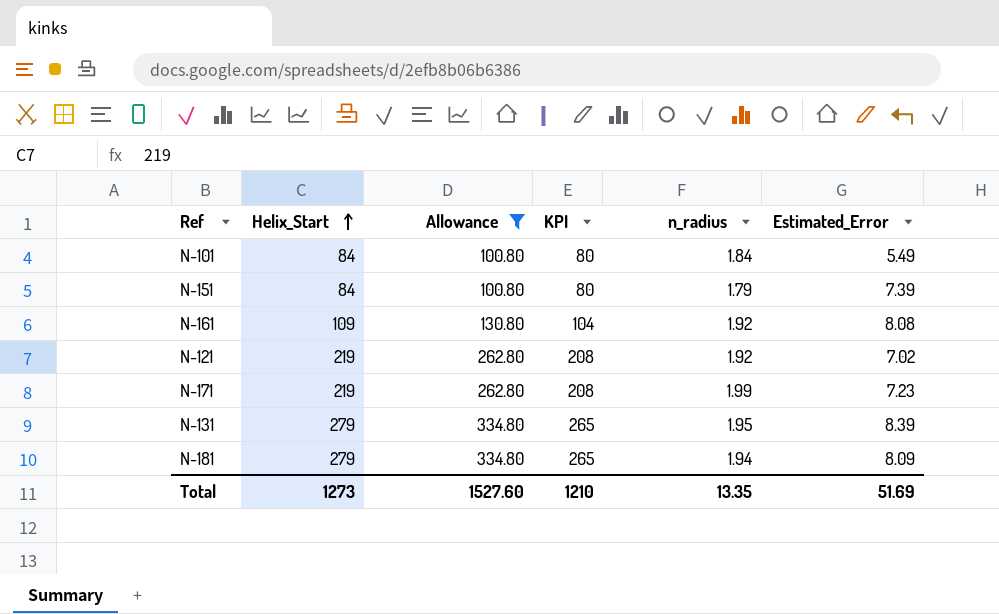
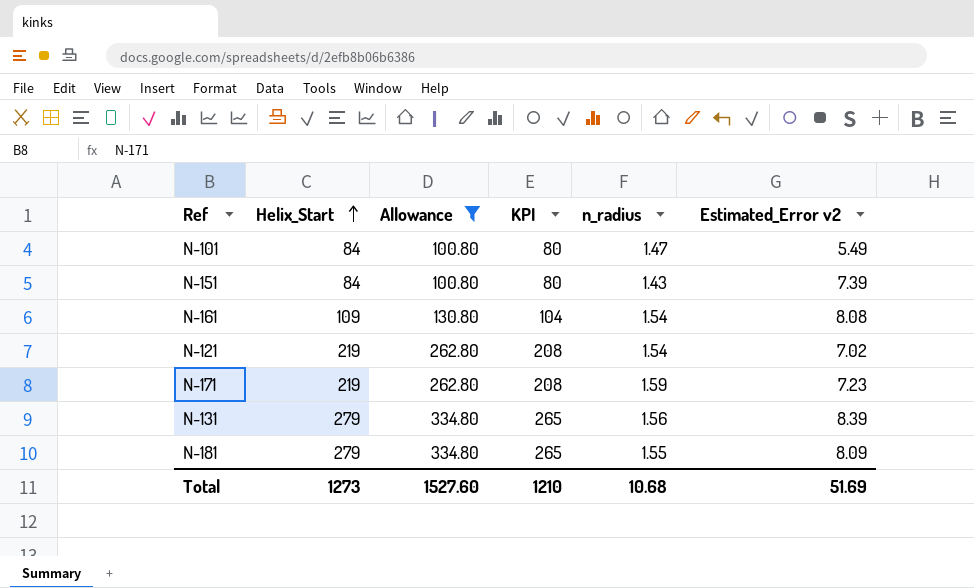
column name: Estimated_Error -> Estimated_Error v2
N-101 | n_radius: 1.84 -> 1.47
N-151 | n_radius: 1.79 -> 1.43
N-161 | n_radius: 1.92 -> 1.54
N-121 | n_radius: 1.92 -> 1.54
N-171 | n_radius: 1.99 -> 1.59
N-131 | n_radius: 1.95 -> 1.56
N-181 | n_radius: 1.94 -> 1.55
Total | n_radius: 13.35 -> 10.68

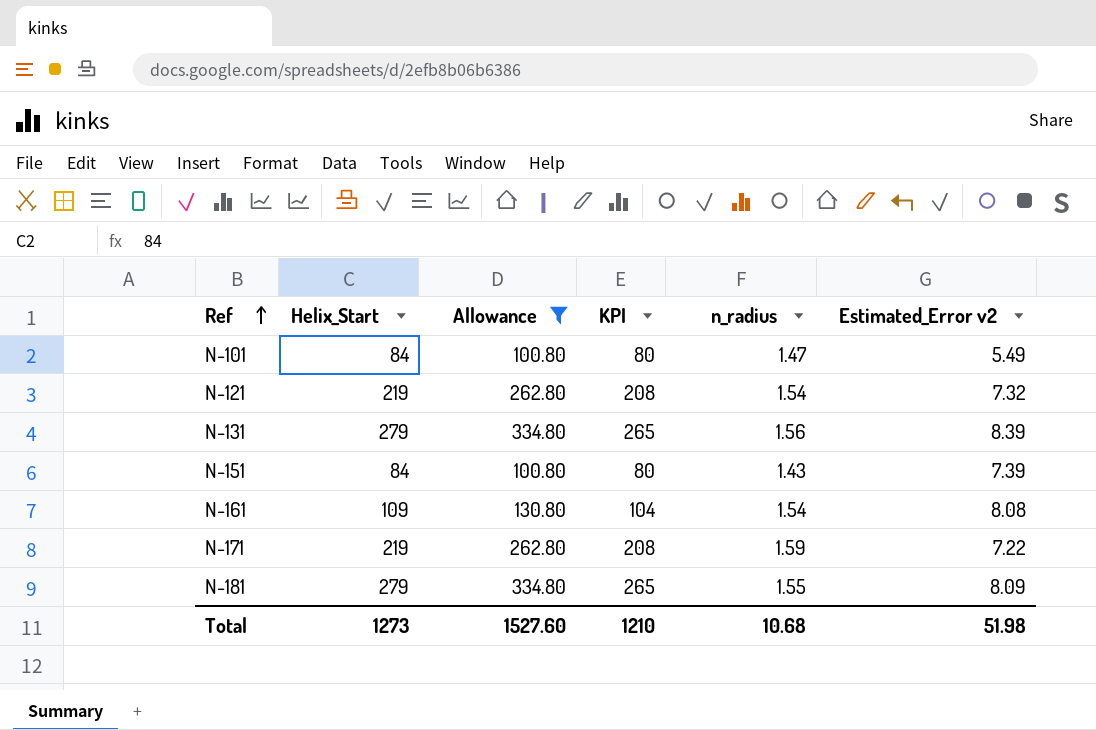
row order: Helix_Start ascending -> Ref ascending
N-121 | Estimated_Error v2: 7.02 -> 7.32
N-171 | Estimated_Error v2: 7.23 -> 7.22
Total | Estimated_Error v2: 51.69 -> 51.98

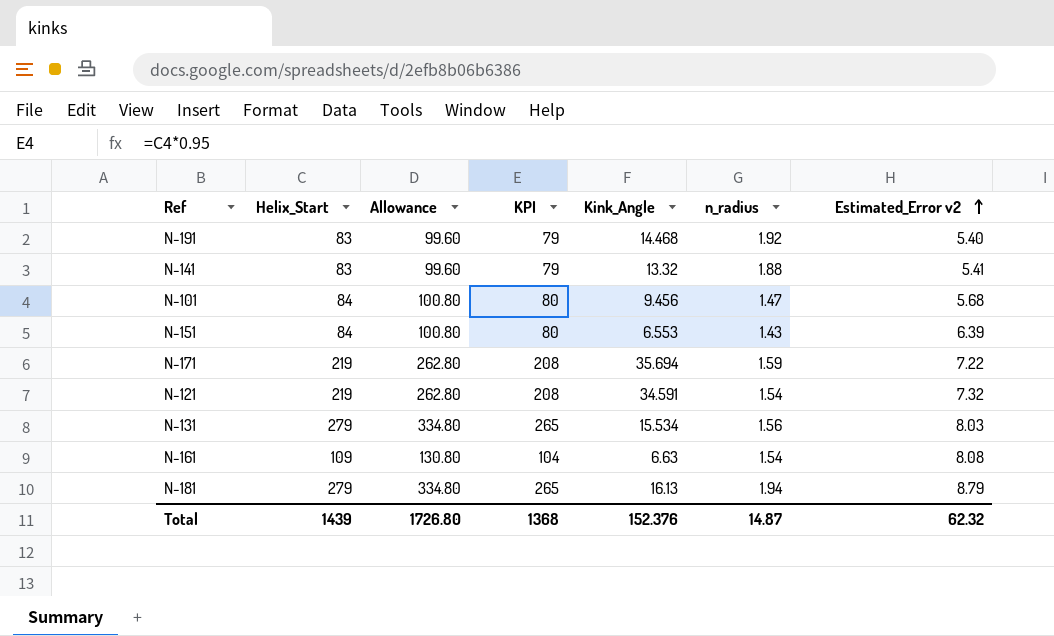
filter: Allowance != 99.60 -> none
row order: Ref ascending -> Estimated_Error v2 ascending
column Kink_Angle | position: none -> 5
N-101 | Estimated_Error v2: 5.49 -> 5.68
N-151 | Estimated_Error v2: 7.39 -> 6.39
N-131 | Estimated_Error v2: 8.39 -> 8.03
N-181 | n_radius: 1.55 -> 1.94
N-181 | Estimated_Error v2: 8.09 -> 8.79
Total | Helix_Start: 1273 -> 1439
Total | Allowance: 1527.60 -> 1726.80
Total | KPI: 1210 -> 1368
Total | n_radius: 10.68 -> 14.87
Total | Estimated_Error v2: 51.98 -> 62.32

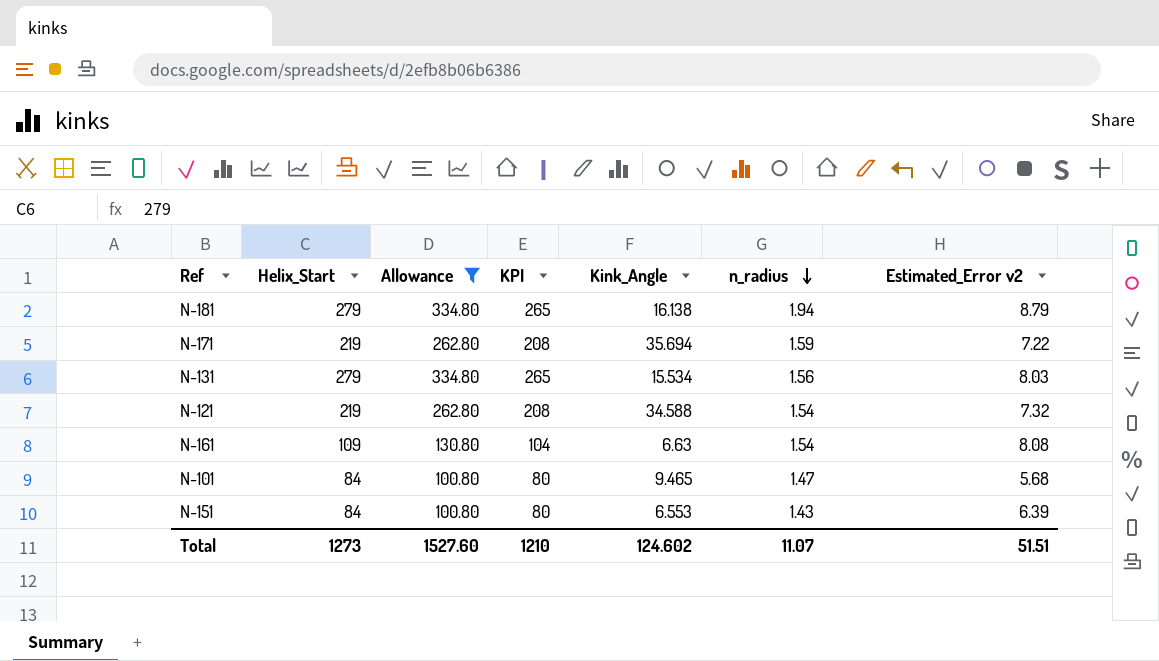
filter: none -> Allowance != 99.60
row order: Estimated_Error v2 ascending -> n_radius descending
N-181 | Kink_Angle: 16.13 -> 16.138
N-121 | Kink_Angle: 34.591 -> 34.588
N-101 | Kink_Angle: 9.456 -> 9.465
Total | Helix_Start: 1439 -> 1273
Total | Allowance: 1726.80 -> 1527.60
Total | KPI: 1368 -> 1210
Total | Kink_Angle: 152.376 -> 124.602
Total | n_radius: 14.87 -> 11.07
Total | Estimated_Error v2: 62.32 -> 51.51

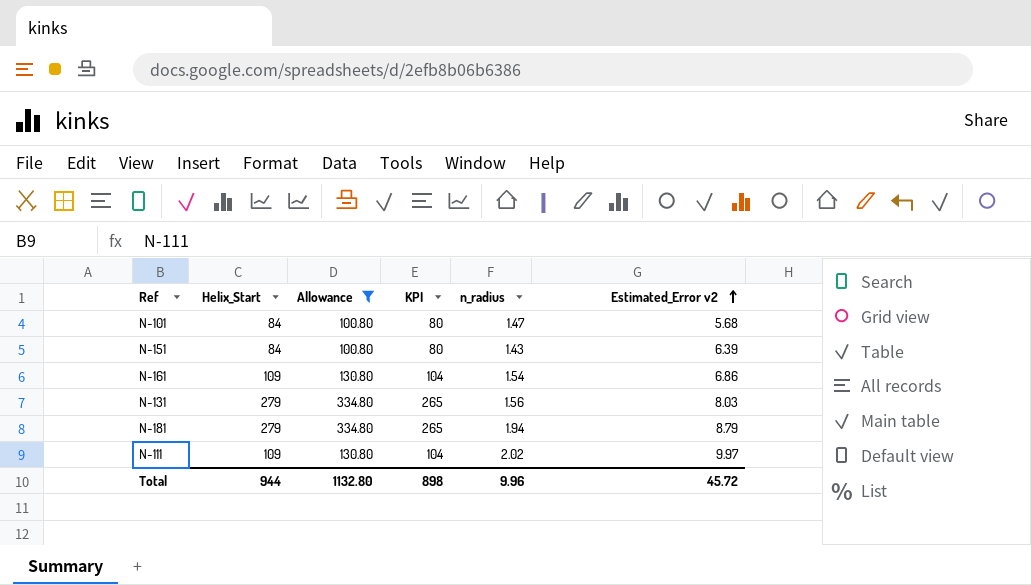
row order: n_radius descending -> Estimated_Error v2 ascending
column Kink_Angle | position: 5 -> none
row N-171: 219 | 262.80 | 208 | 35.694 | 1.59 | 7.22 -> none
row N-121: 219 | 262.80 | 208 | 34.588 | 1.54 | 7.32 -> none
N-161 | Estimated_Error v2: 8.08 -> 6.86
row N-111: none -> 109 | 130.80 | 104 | 2.02 | 9.97
Total | Helix_Start: 1273 -> 944
Total | Allowance: 1527.60 -> 1132.80
Total | KPI: 1210 -> 898
Total | n_radius: 11.07 -> 9.96
Total | Estimated_Error v2: 51.51 -> 45.72

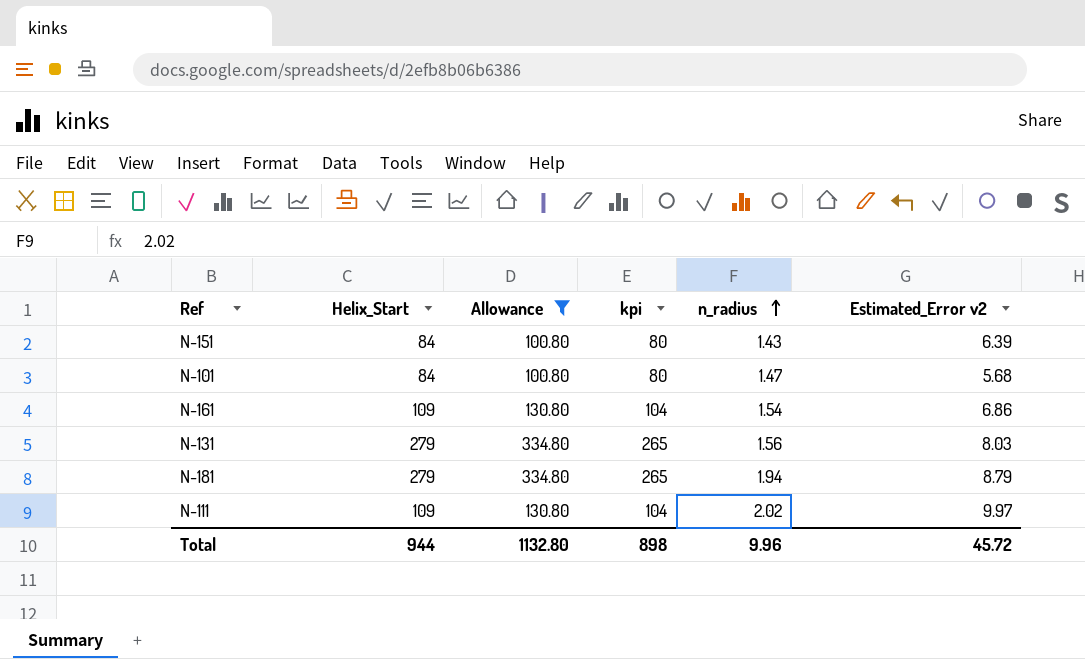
row order: Estimated_Error v2 ascending -> n_radius ascending
column name: KPI -> kpi

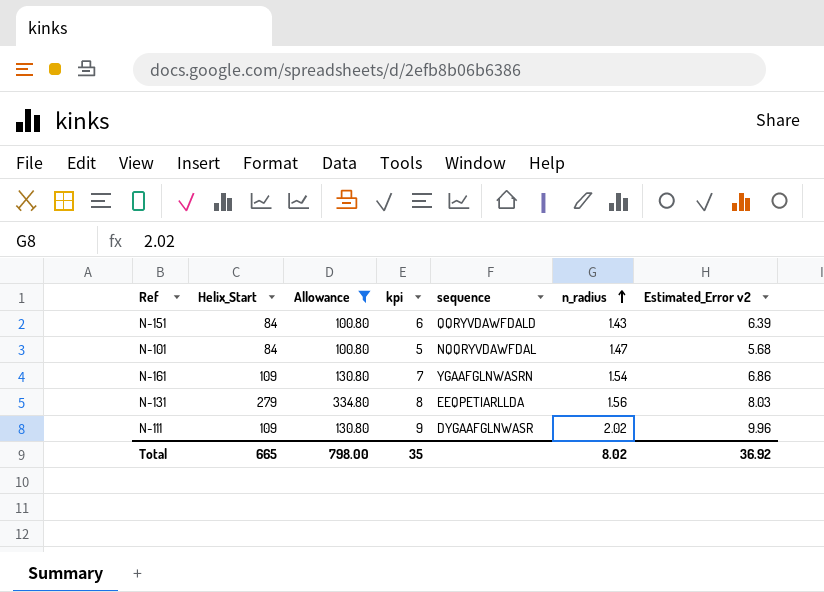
column kpi | formula: [Helix_Start] * 0.95 -> [Estimated_Error v2] * 0.95
column sequence | position: none -> 5
row N-181: 279 | 334.80 | 265 | 1.94 | 8.79 -> none
N-111 | Estimated_Error v2: 9.97 -> 9.96
Total | Helix_Start: 944 -> 665
Total | Allowance: 1132.80 -> 798.00
Total | kpi: 898 -> 35
Total | n_radius: 9.96 -> 8.02
Total | Estimated_Error v2: 45.72 -> 36.92

